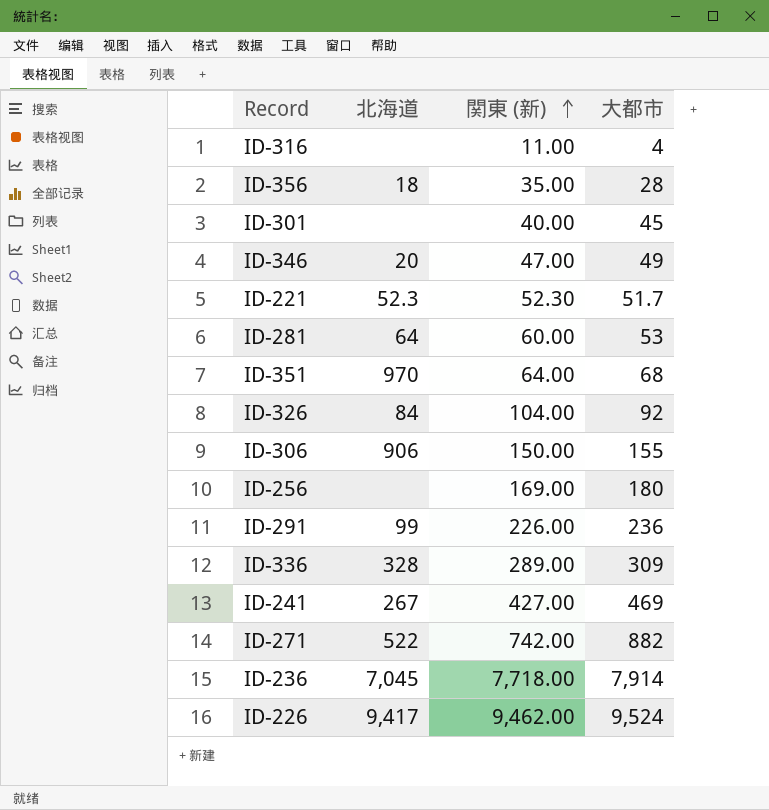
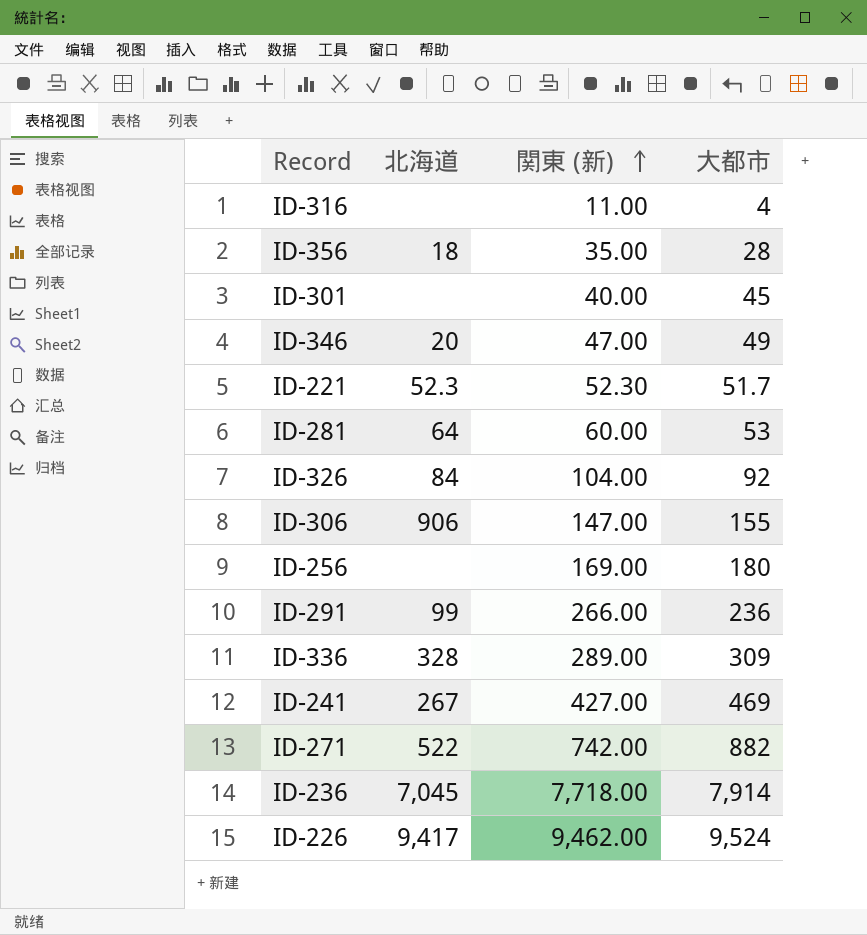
row ID-351: 970 | 64.00 | 68 -> none
ID-306 | 関東 (新): 150.00 -> 147.00
ID-291 | 関東 (新): 226.00 -> 266.00

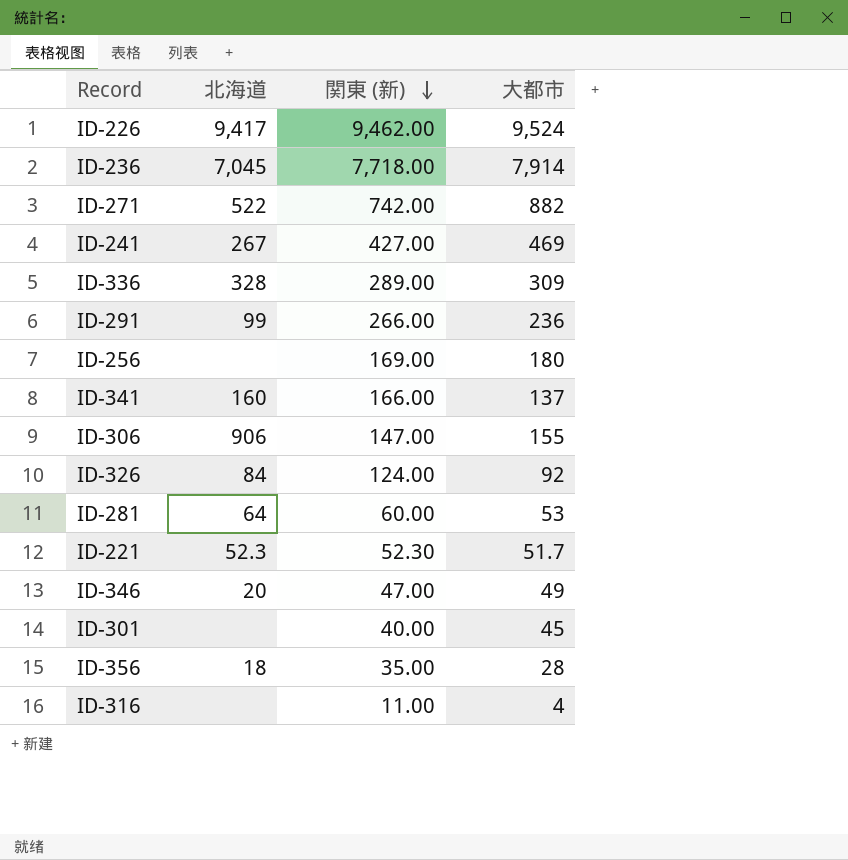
row order: 関東 (新) ascending -> 関東 (新) descending
row ID-341: none -> 160 | 166.00 | 137
ID-326 | 関東 (新): 104.00 -> 124.00

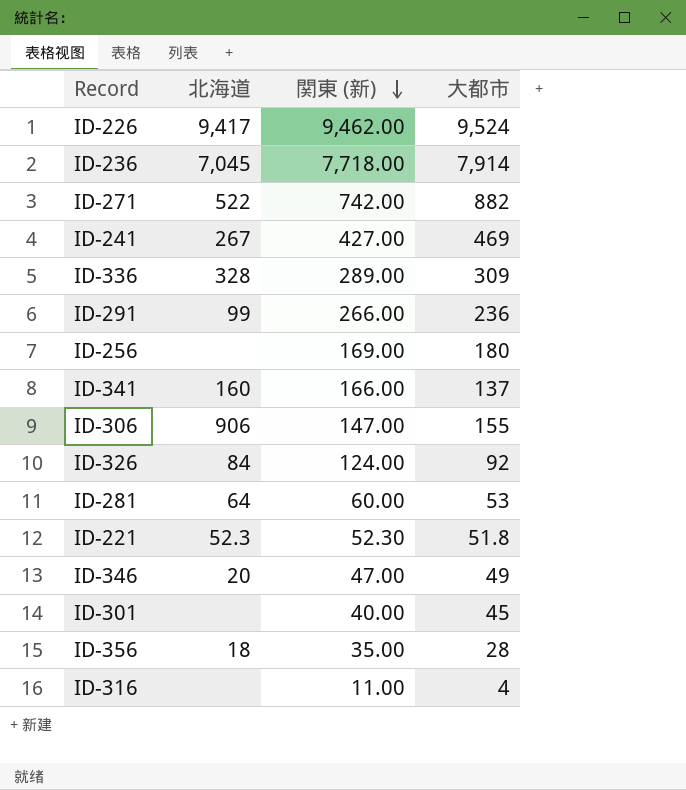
ID-221 | 大都市: 51.7 -> 51.8

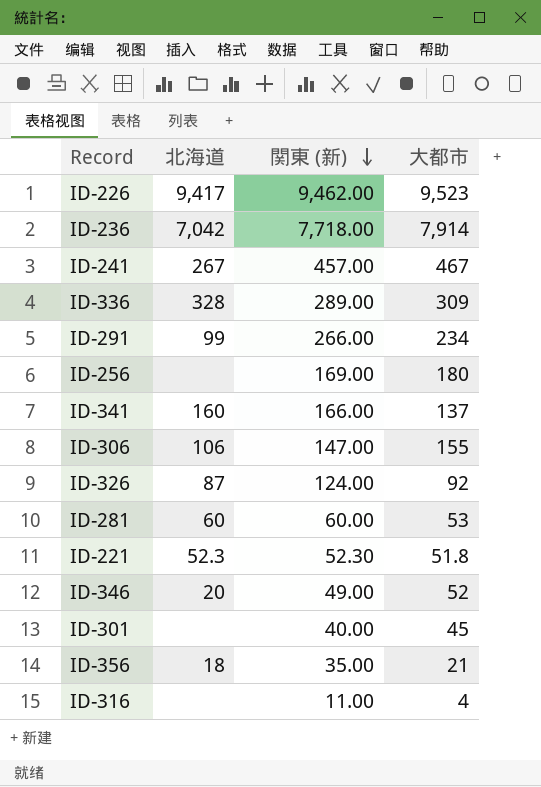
row ID-271: 522 | 742.00 | 882 -> none
ID-226 | 大都市: 9,524 -> 9,523
ID-236 | 北海道: 7,045 -> 7,042
ID-241 | 関東 (新): 427.00 -> 457.00
ID-241 | 大都市: 469 -> 467
ID-291 | 大都市: 236 -> 234
ID-306 | 北海道: 906 -> 106
ID-326 | 北海道: 84 -> 87
ID-281 | 北海道: 64 -> 60
ID-346 | 関東 (新): 47.00 -> 49.00
ID-346 | 大都市: 49 -> 52
ID-356 | 大都市: 28 -> 21

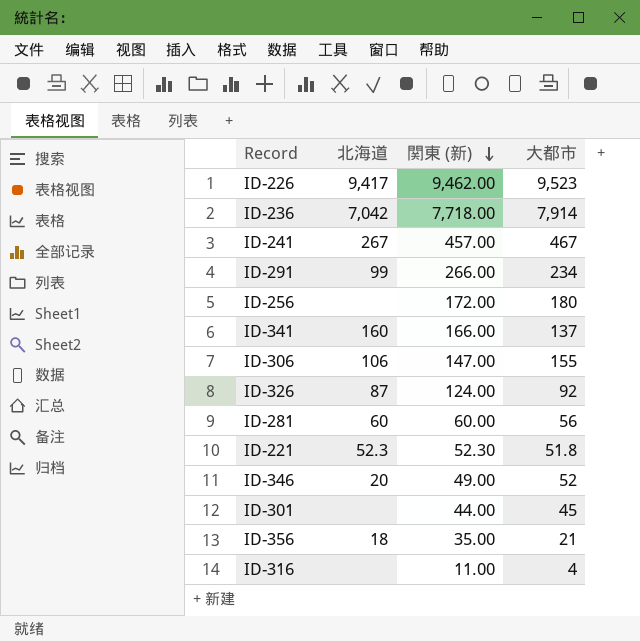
row ID-336: 328 | 289.00 | 309 -> none
ID-256 | 関東 (新): 169.00 -> 172.00
ID-281 | 大都市: 53 -> 56
ID-301 | 関東 (新): 40.00 -> 44.00

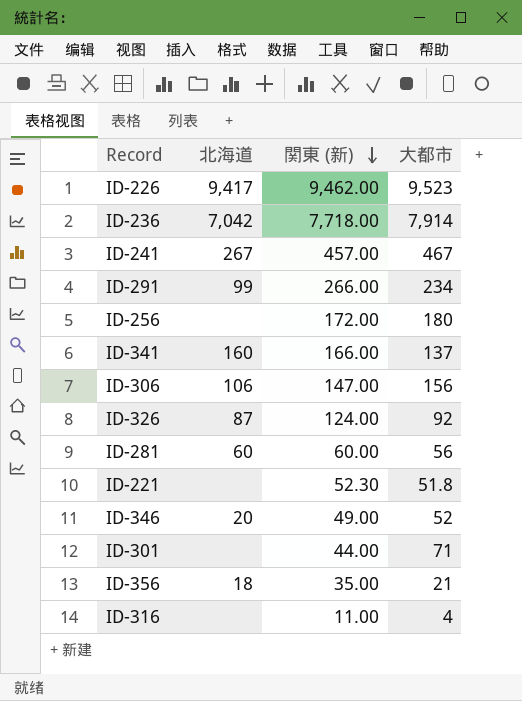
ID-306 | 大都市: 155 -> 156
ID-221 | 北海道: 52.3 -> none
ID-301 | 大都市: 45 -> 71

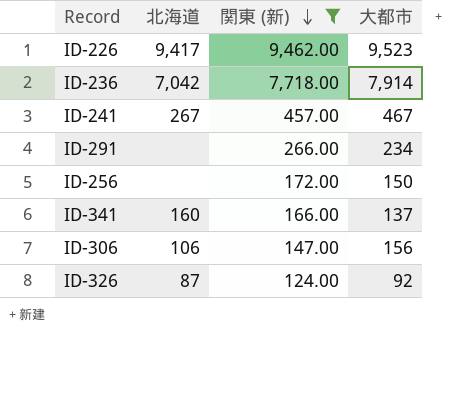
filter: none -> 関東 (新) >= 124.00
ID-291 | 北海道: 99 -> none
ID-256 | 大都市: 180 -> 150

